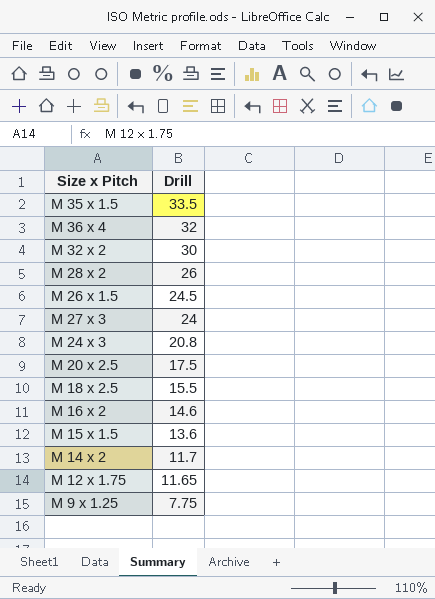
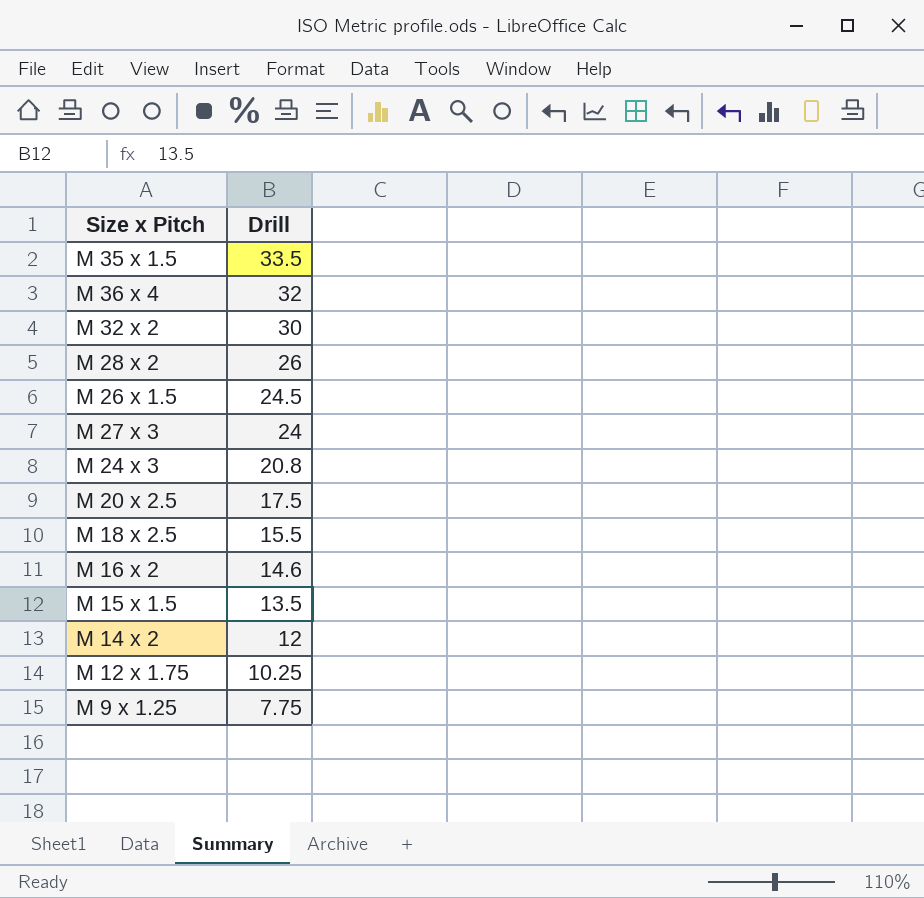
M 15 x 1.5 | Drill: 13.6 -> 13.5
M 14 x 2 | Drill: 11.7 -> 12
M 12 x 1.75 | Drill: 11.65 -> 10.25

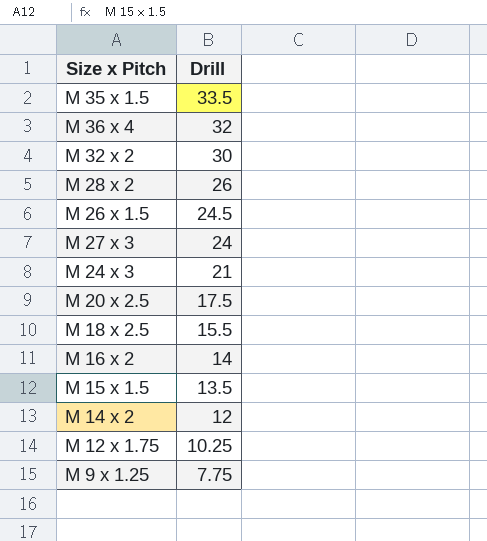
M 24 x 3 | Drill: 20.8 -> 21
M 16 x 2 | Drill: 14.6 -> 14

